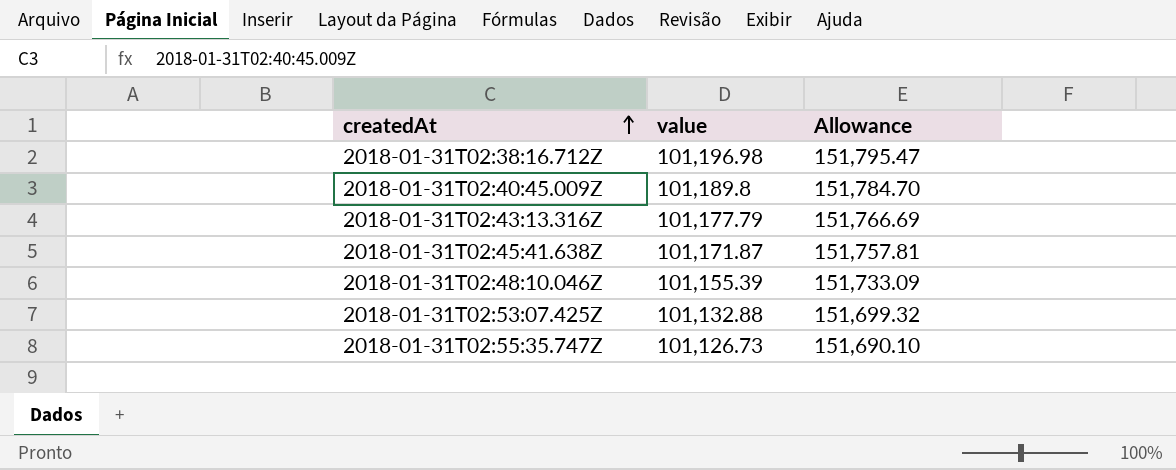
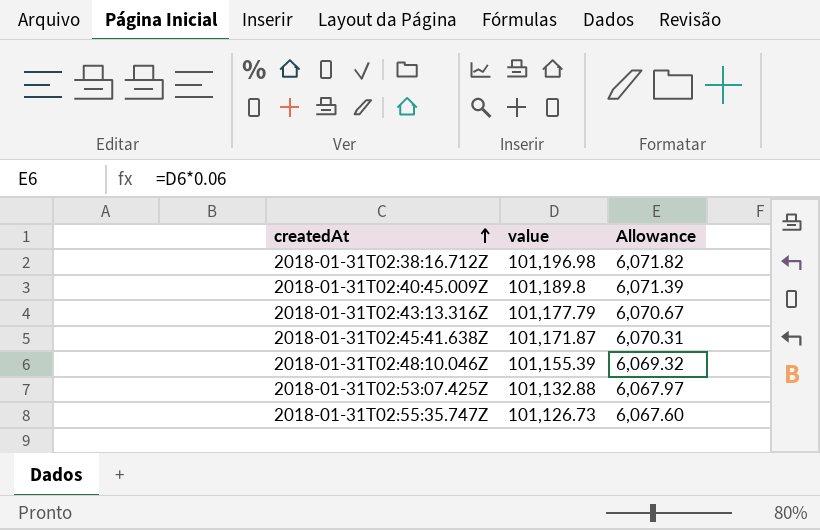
column Allowance | formula: [value] * 1.5 -> [value] * 0.06

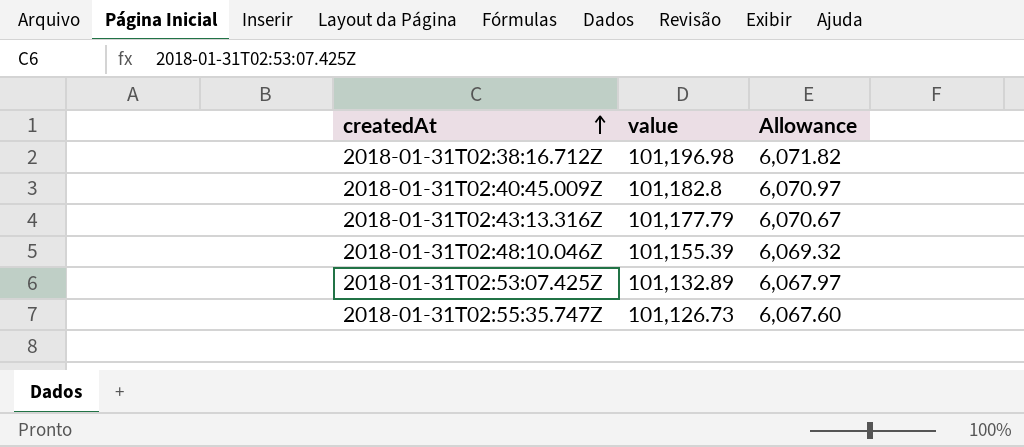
row 2018-01-31T02:45:41.638Z: 101,171.87 | 6,070.31 -> none
2018-01-31T02:40:45.009Z | value: 101,189.8 -> 101,182.8
2018-01-31T02:40:45.009Z | Allowance: 6,071.39 -> 6,070.97
2018-01-31T02:53:07.425Z | value: 101,132.88 -> 101,132.89

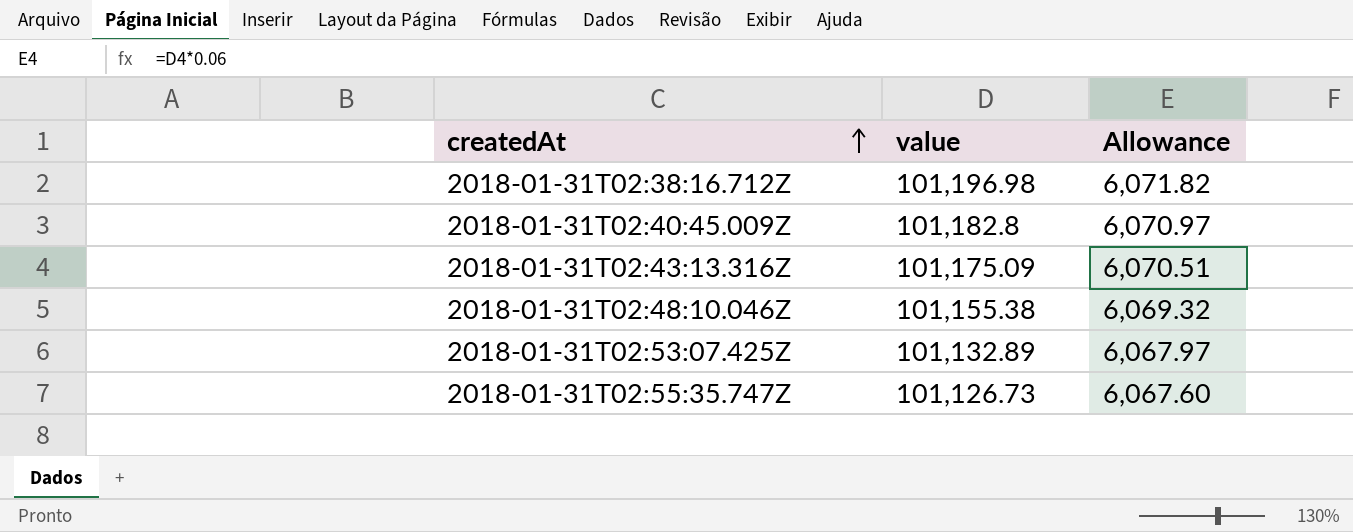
2018-01-31T02:43:13.316Z | value: 101,177.79 -> 101,175.09
2018-01-31T02:43:13.316Z | Allowance: 6,070.67 -> 6,070.51
2018-01-31T02:48:10.046Z | value: 101,155.39 -> 101,155.38

